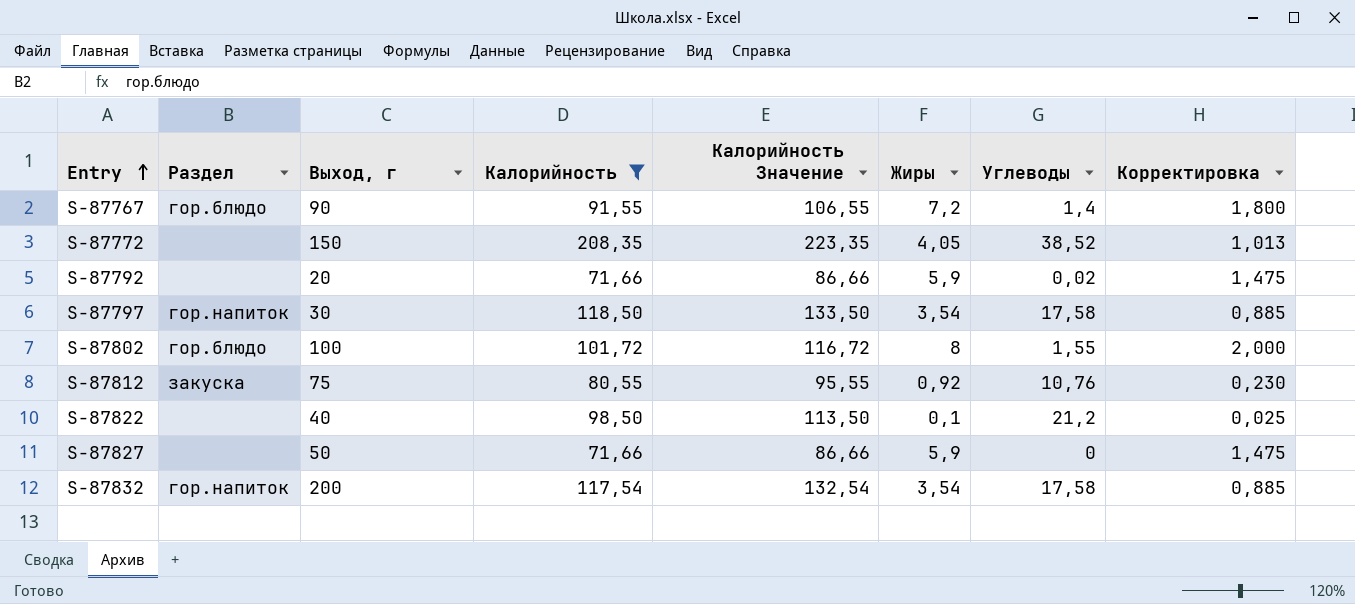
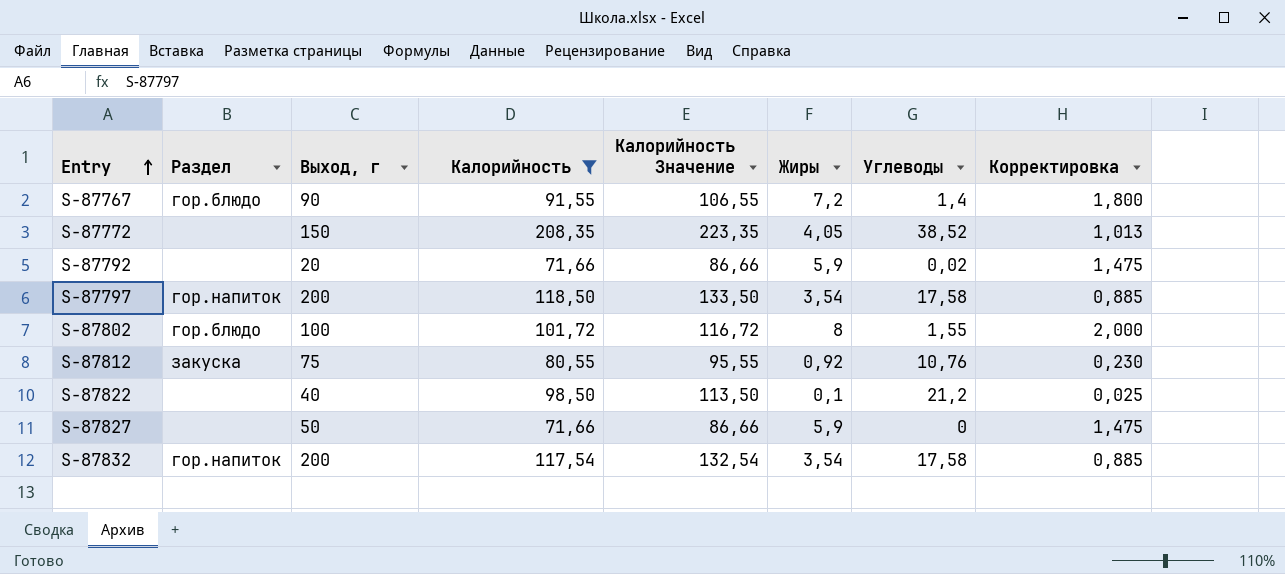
S-87797 | Выход, г: 30 -> 200

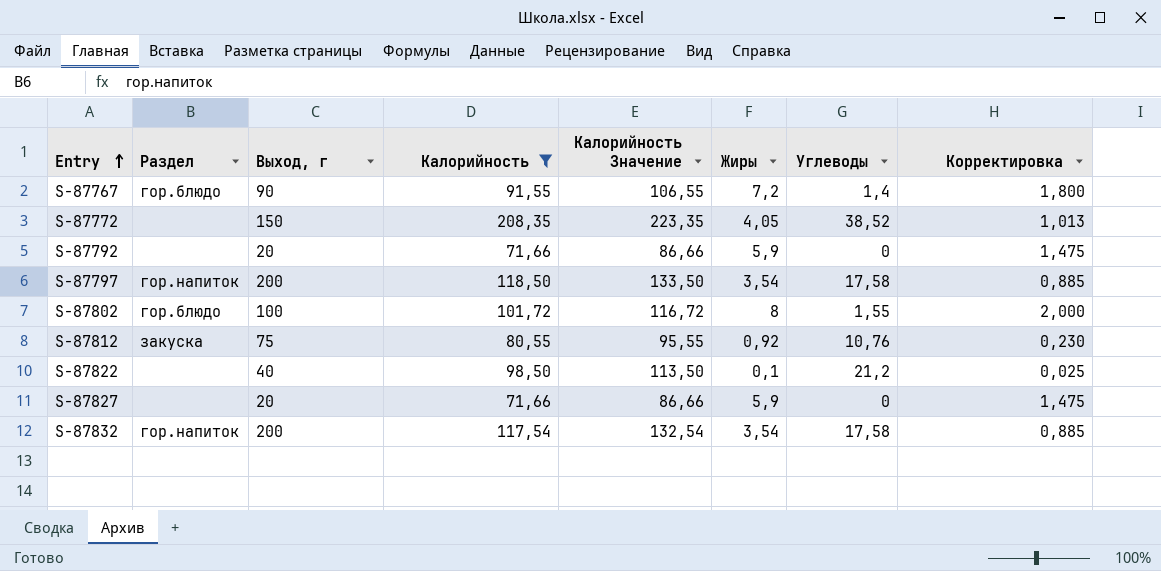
S-87792 | Углеводы: 0,02 -> 0
S-87827 | Выход, г: 50 -> 20

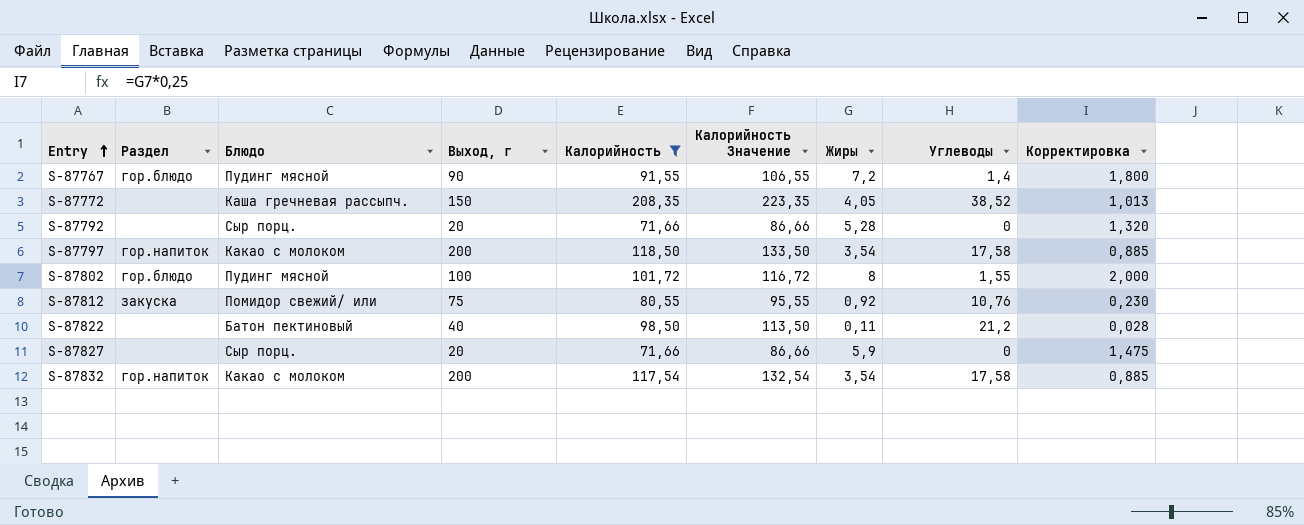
column Блюдо | position: none -> 3
S-87792 | Жиры: 5,9 -> 5,28
S-87792 | Корректировка: 1,475 -> 1,320
S-87822 | Жиры: 0,1 -> 0,11
S-87822 | Корректировка: 0,025 -> 0,028

